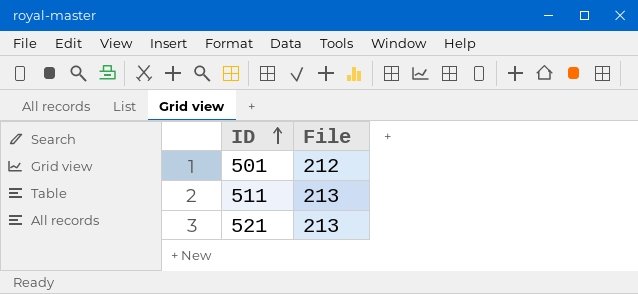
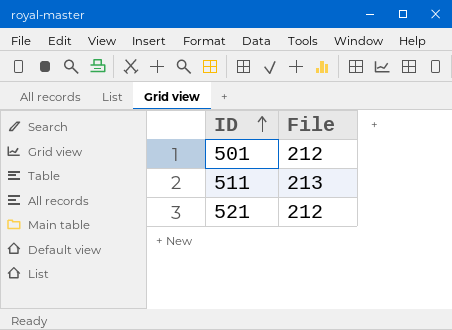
521 | File: 213 -> 212

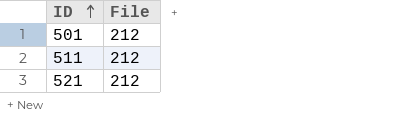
511 | File: 213 -> 212

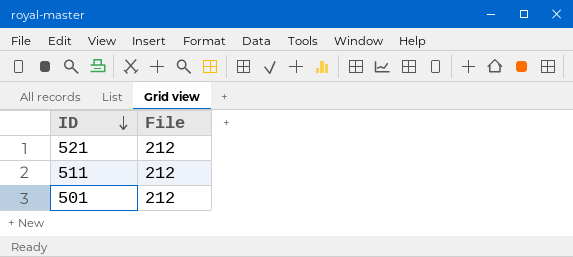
row order: ID ascending -> ID descending

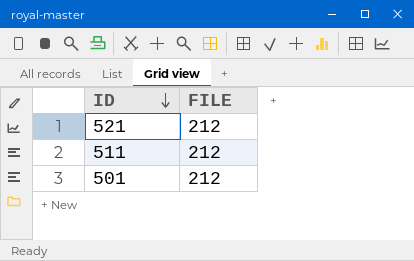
column name: File -> FILE

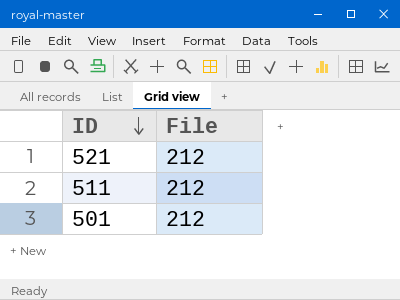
column name: FILE -> File

